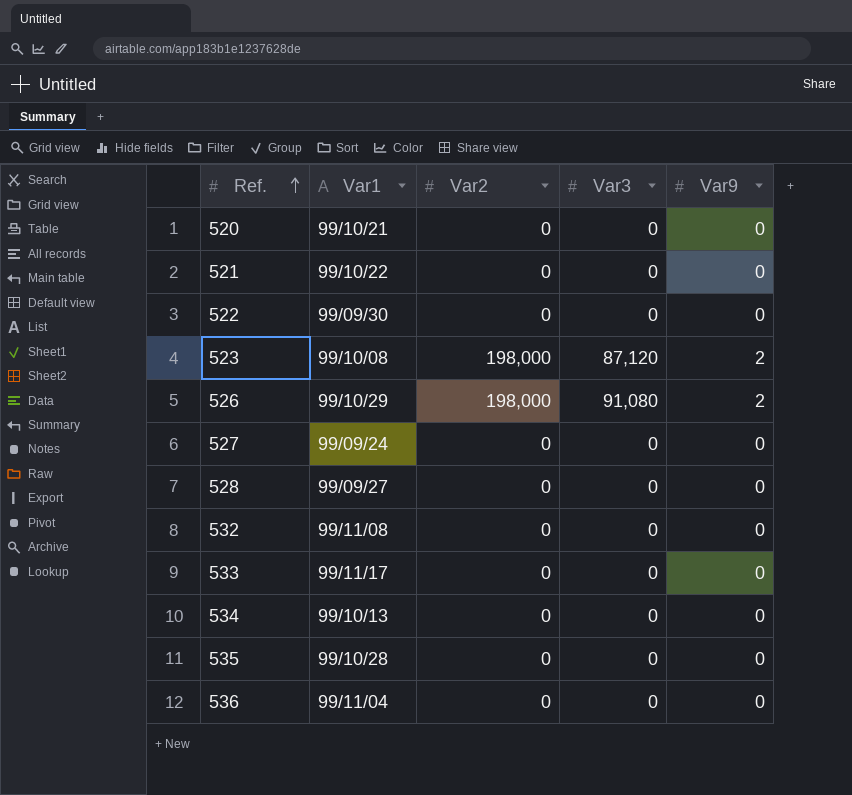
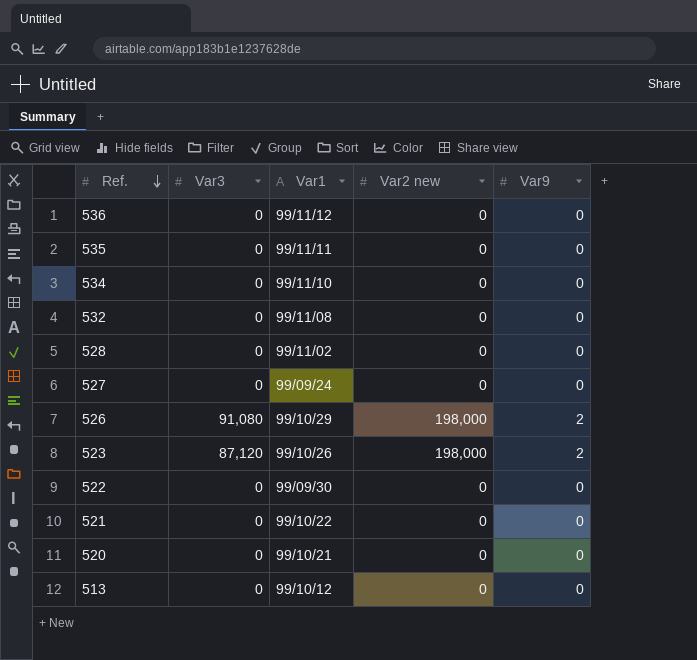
row order: Ref. ascending -> Ref. descending
column Var3 | position: 4 -> 2
column name: Var2 -> Var2 new
row 533: 99/11/17 | 0 | 0 | 0 -> none
536 | Var1: 99/11/04 -> 99/11/12
535 | Var1: 99/10/28 -> 99/11/11
534 | Var1: 99/10/13 -> 99/11/10
528 | Var1: 99/09/27 -> 99/11/02
523 | Var1: 99/10/08 -> 99/10/26
row 513: none -> 0 | 99/10/12 | 0 | 0

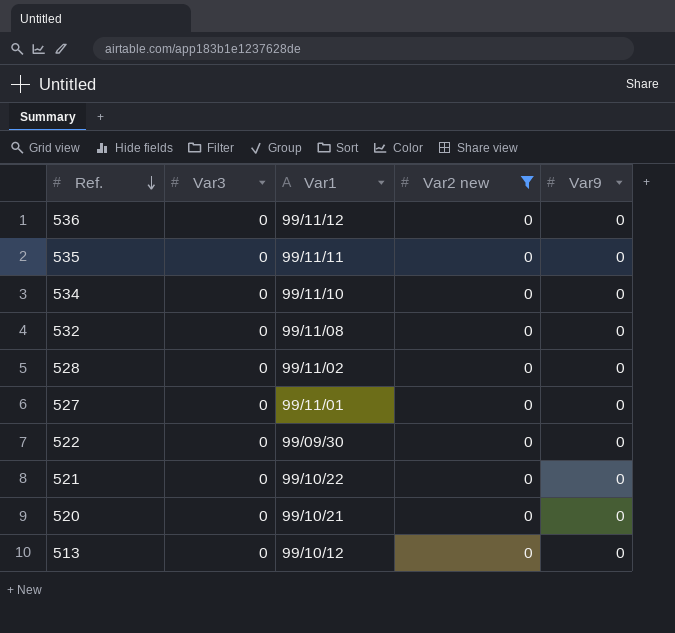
filter: none -> Var2 new = 0
527 | Var1: 99/09/24 -> 99/11/01

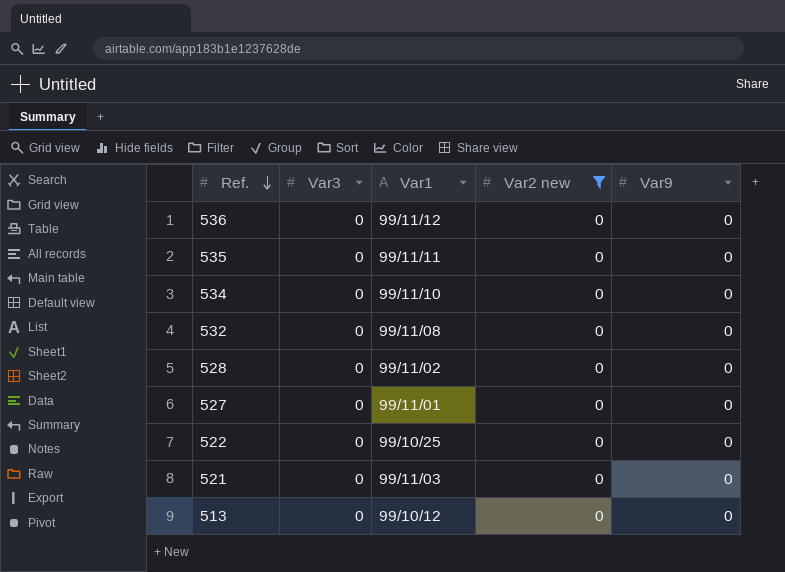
row 520: 0 | 99/10/21 | 0 | 0 -> none
522 | Var1: 99/09/30 -> 99/10/25
521 | Var1: 99/10/22 -> 99/11/03

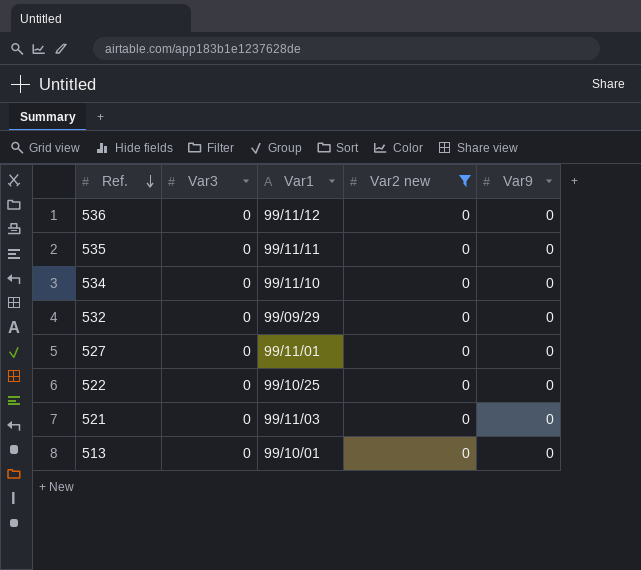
row 528: 0 | 99/11/02 | 0 | 0 -> none
532 | Var1: 99/11/08 -> 99/09/29
513 | Var1: 99/10/12 -> 99/10/01

